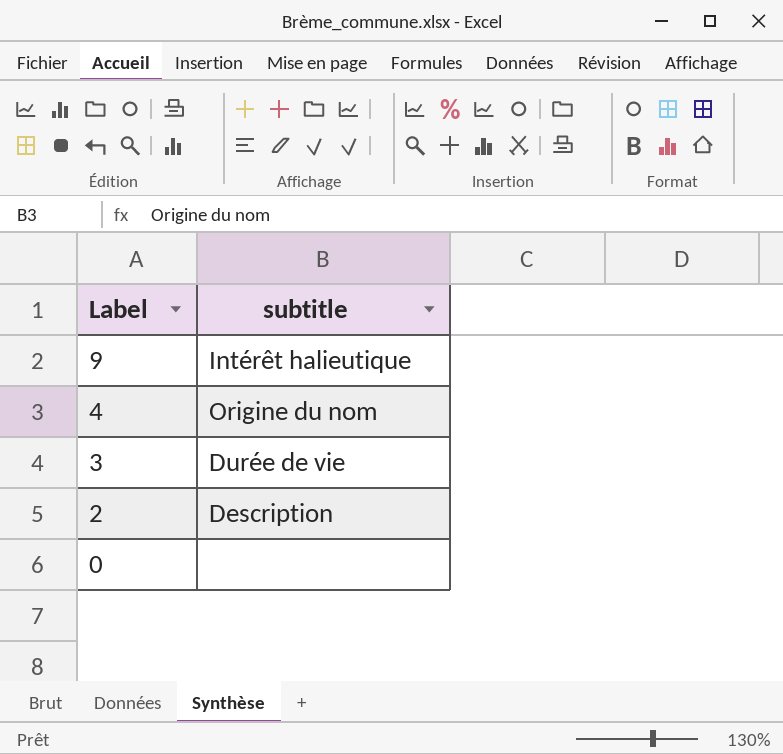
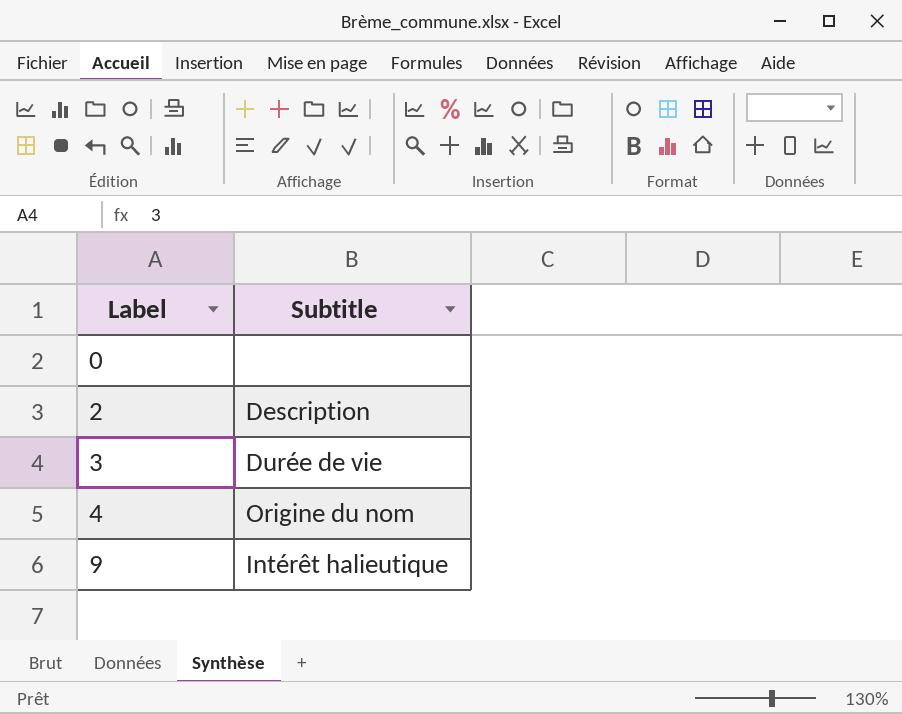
row order: Label descending -> Label ascending
column name: subtitle -> Subtitle

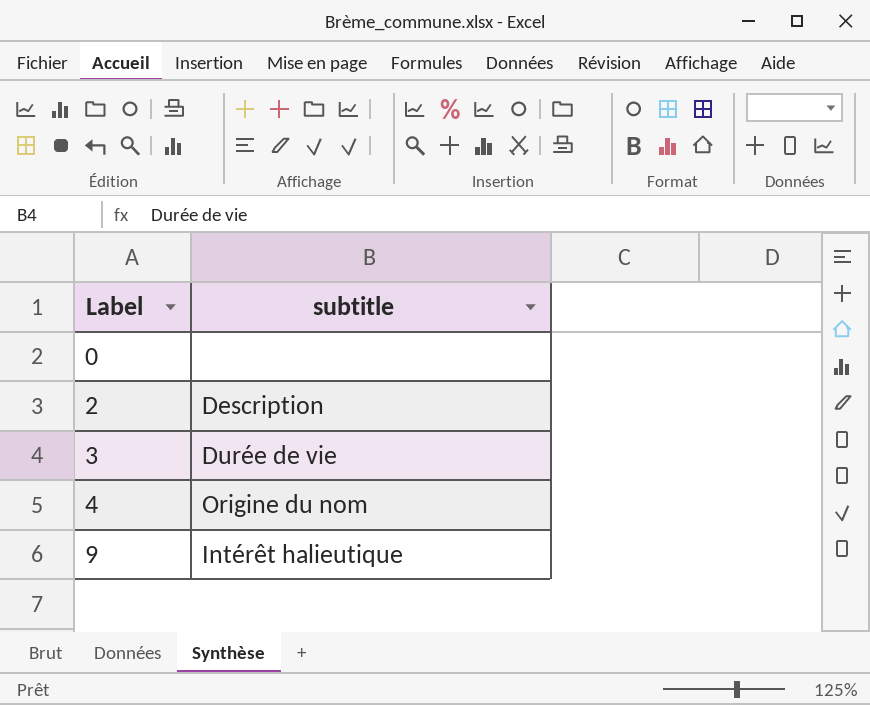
column name: Subtitle -> subtitle

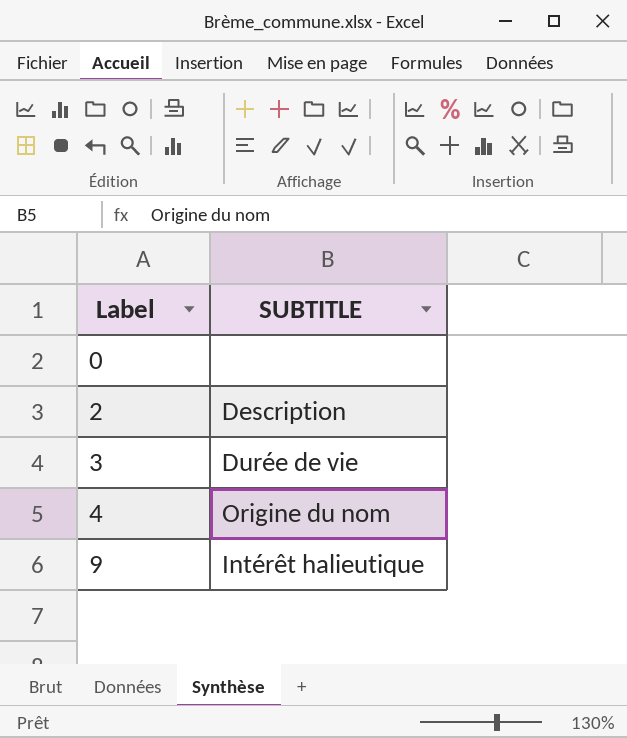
column name: subtitle -> SUBTITLE

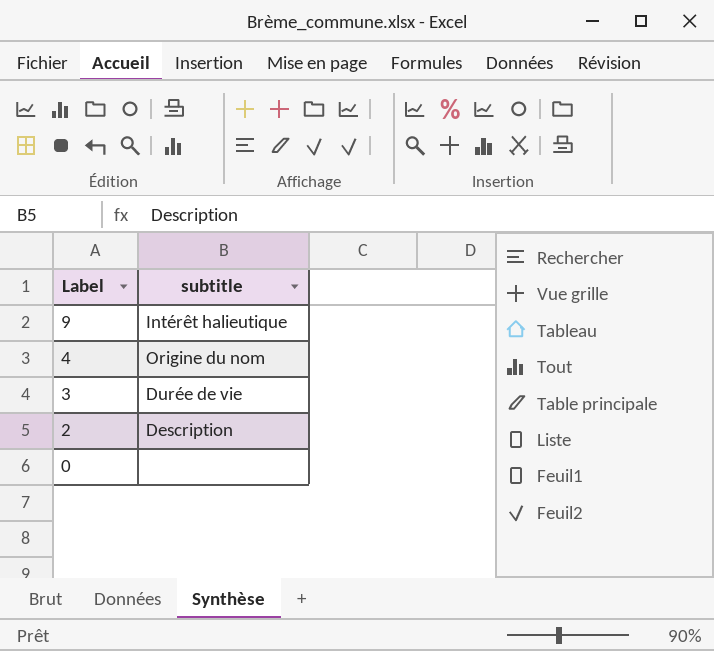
row order: Label ascending -> Label descending
column name: SUBTITLE -> subtitle

